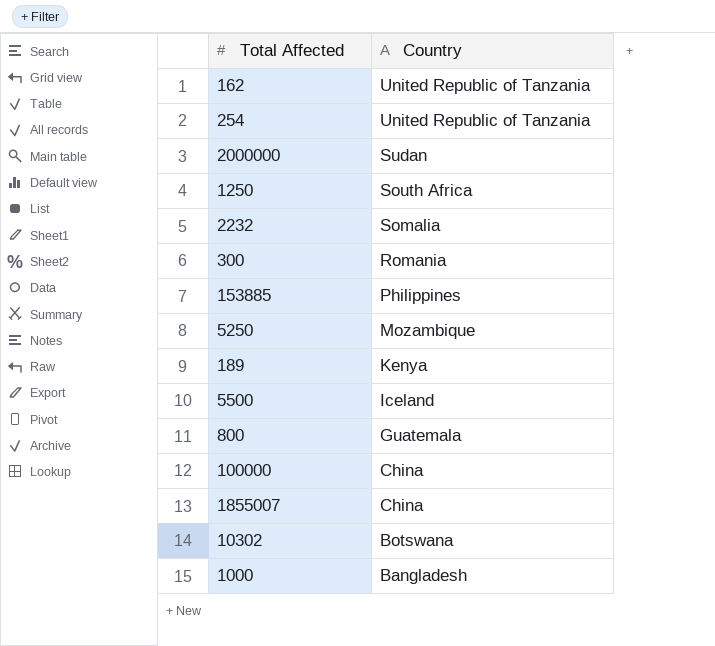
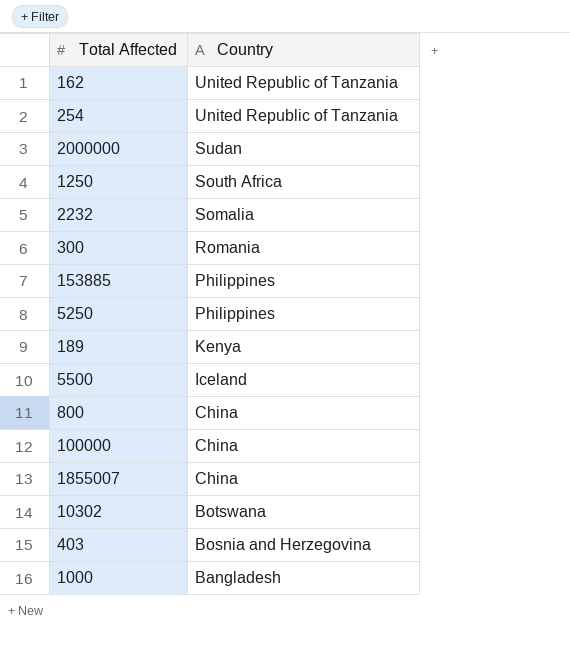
5250 | Country: Mozambique -> Philippines
800 | Country: Guatemala -> China
row 403: none -> Bosnia and Herzegovina

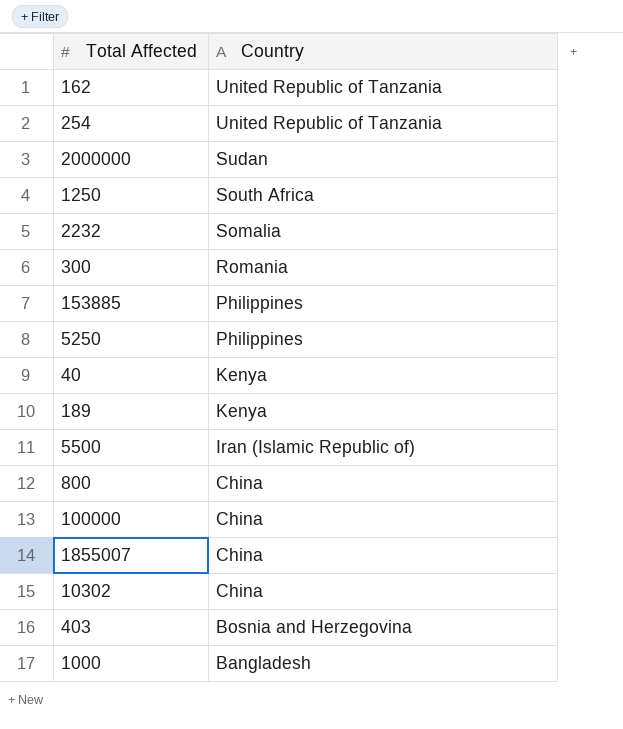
row 40: none -> Kenya
5500 | Country: Iceland -> Iran (Islamic Republic of)
10302 | Country: Botswana -> China

